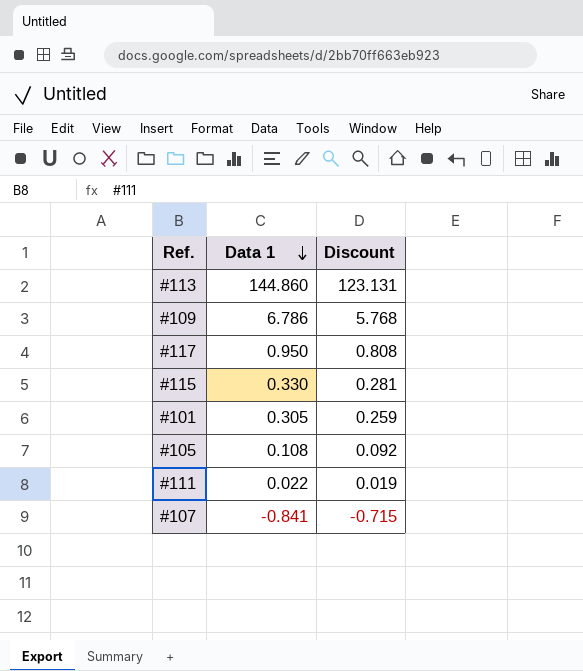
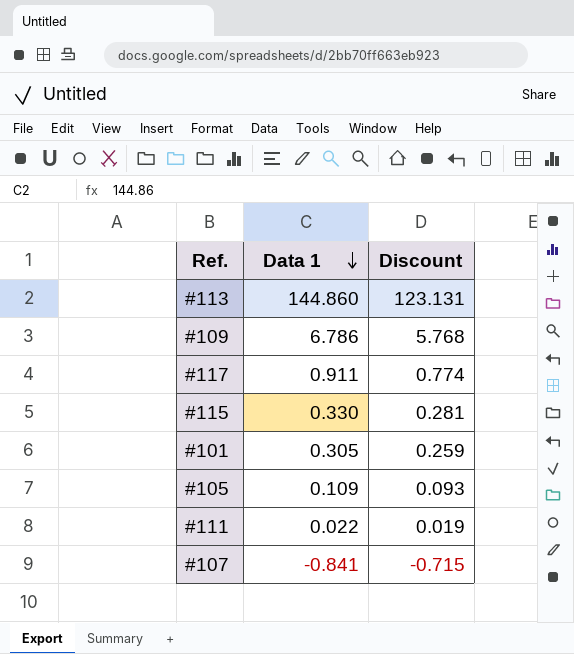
#117 | Data 1: 0.950 -> 0.911
#117 | Discount: 0.808 -> 0.774
#105 | Data 1: 0.108 -> 0.109
#105 | Discount: 0.092 -> 0.093

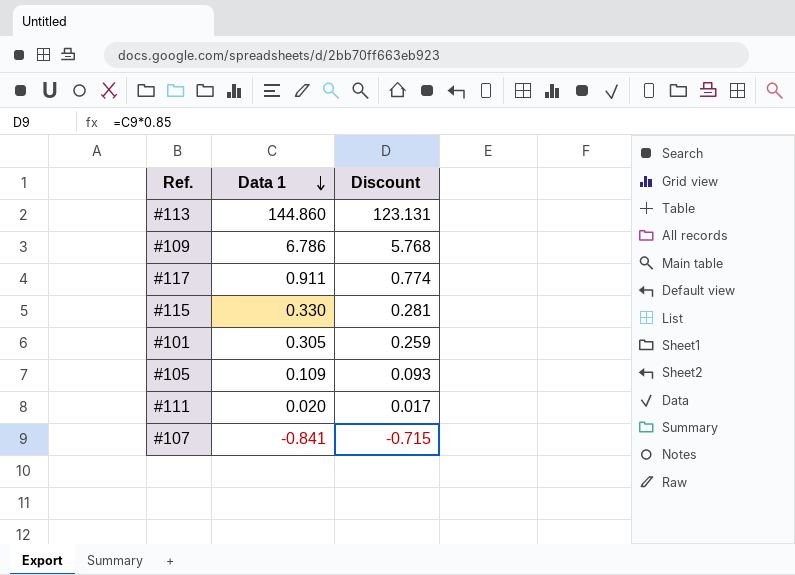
#111 | Data 1: 0.022 -> 0.020
#111 | Discount: 0.019 -> 0.017

